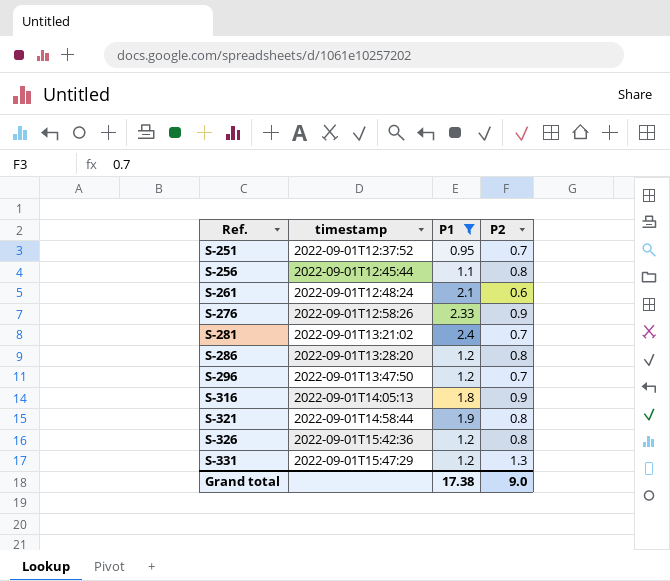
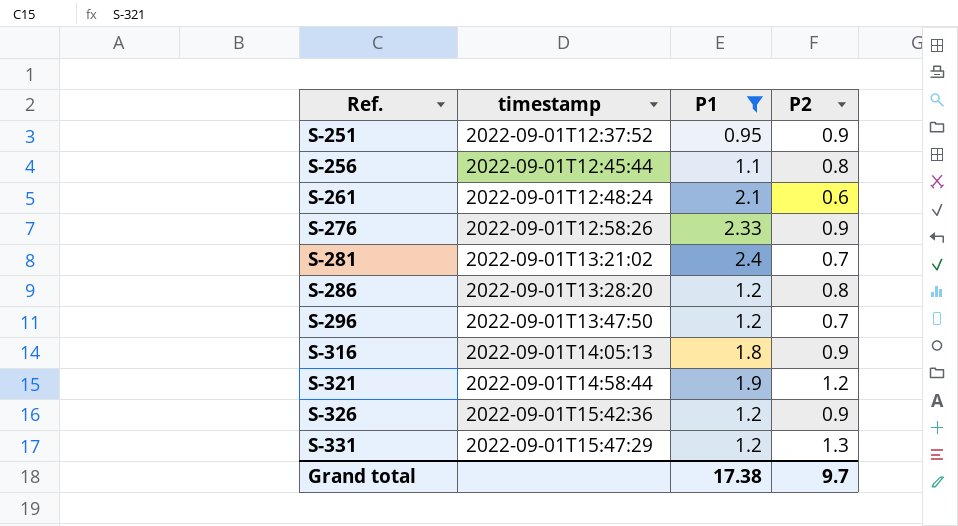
S-251 | P2: 0.7 -> 0.9
S-321 | P2: 0.8 -> 1.2
S-326 | P2: 0.8 -> 0.9
Grand total | P2: 9.0 -> 9.7

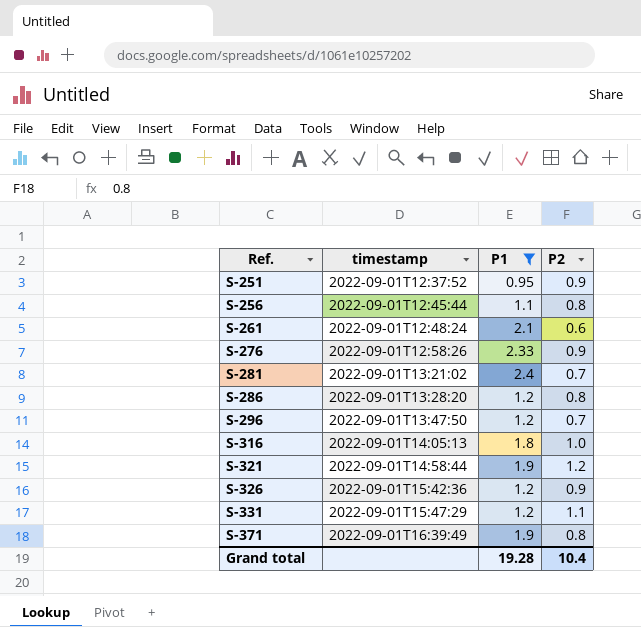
S-316 | P2: 0.9 -> 1.0
S-331 | P2: 1.3 -> 1.1
row S-371: none -> 2022-09-01T16:39:49 | 1.9 | 0.8
Grand total | P1: 17.38 -> 19.28
Grand total | P2: 9.7 -> 10.4

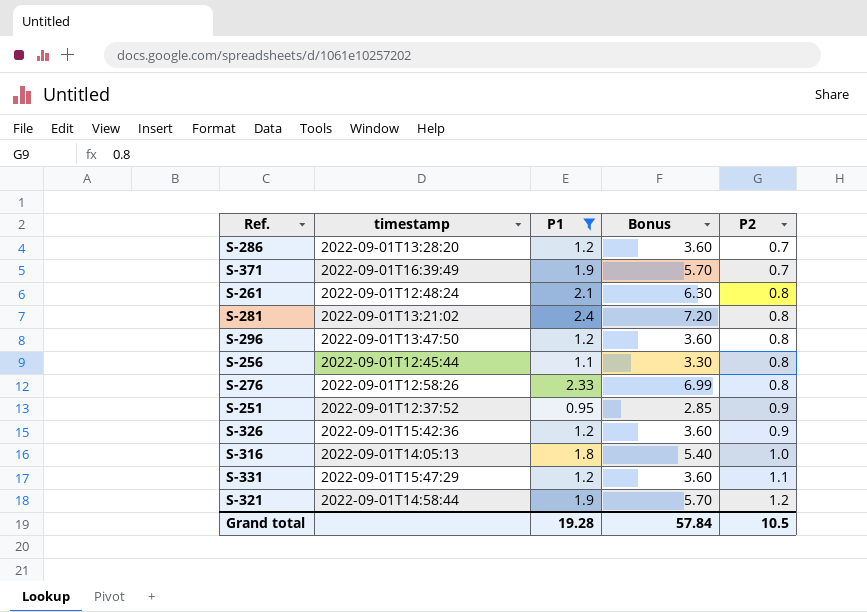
row order: Ref. ascending -> P2 ascending
column Bonus | formula: none -> [P1] * 3
S-286 | P2: 0.8 -> 0.7
S-371 | P2: 0.8 -> 0.7
S-261 | P2: 0.6 -> 0.8
S-281 | P2: 0.7 -> 0.8
S-296 | P2: 0.7 -> 0.8
S-276 | P2: 0.9 -> 0.8
Grand total | P2: 10.4 -> 10.5

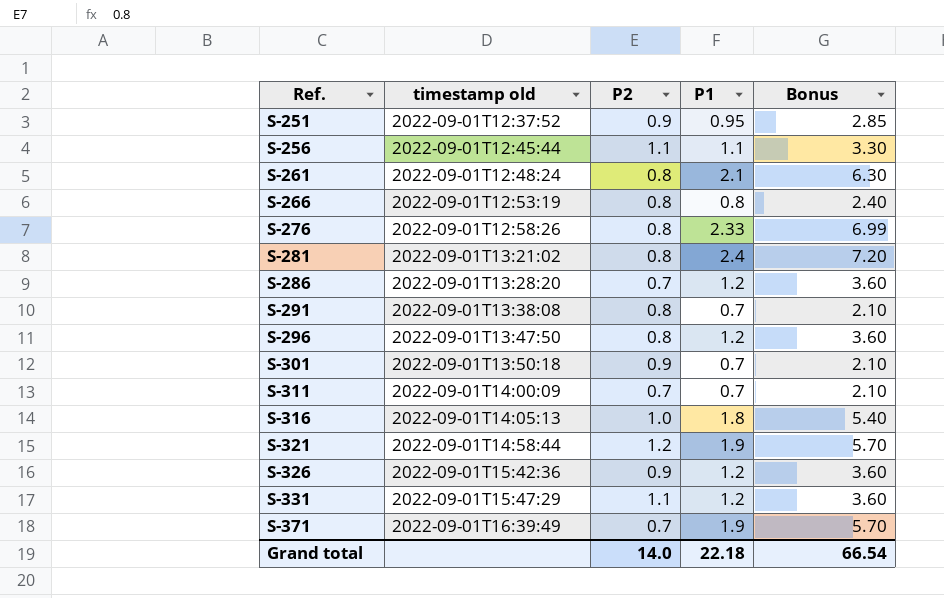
filter: P1 >= 0.95 -> none
row order: P2 ascending -> Ref. ascending
column name: timestamp -> timestamp old
column P2 | position: 5 -> 3
S-256 | P2: 0.8 -> 1.1
Grand total | P2: 10.5 -> 14.0
Grand total | P1: 19.28 -> 22.18
Grand total | Bonus: 57.84 -> 66.54

